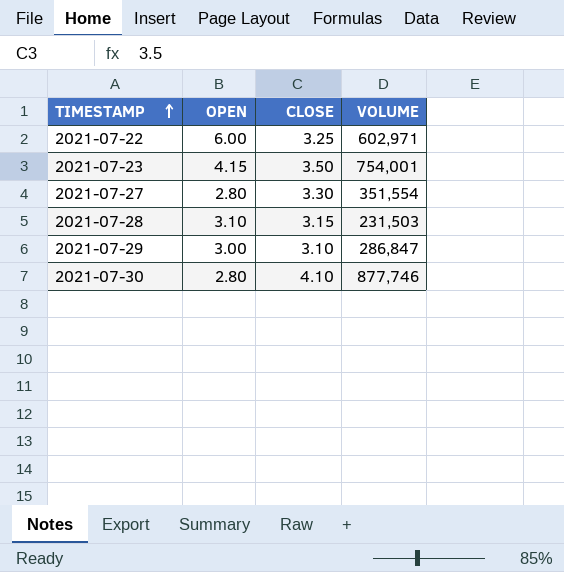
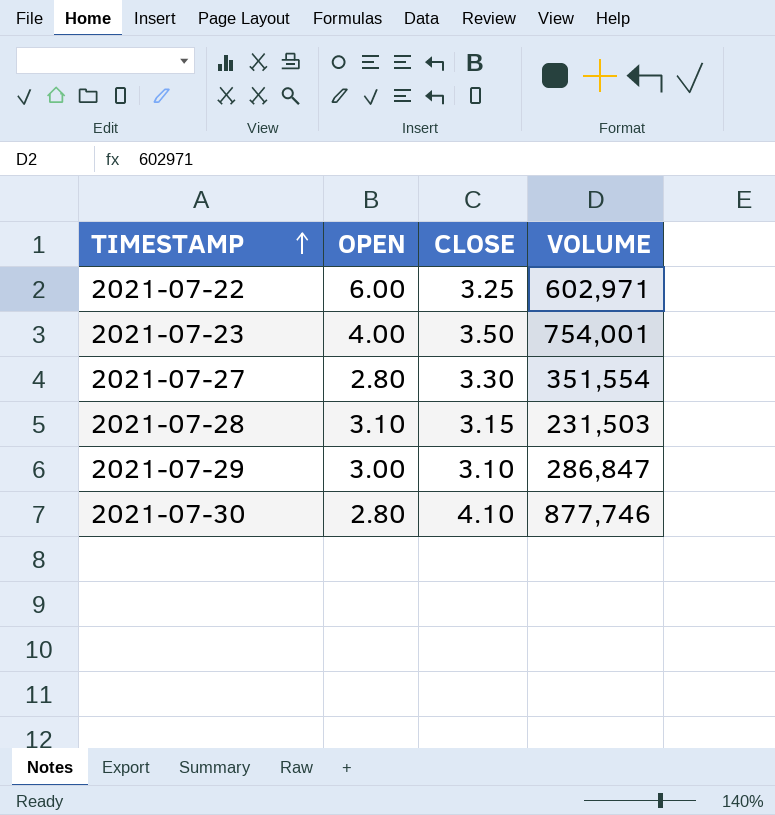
2021-07-23 | OPEN: 4.15 -> 4.00

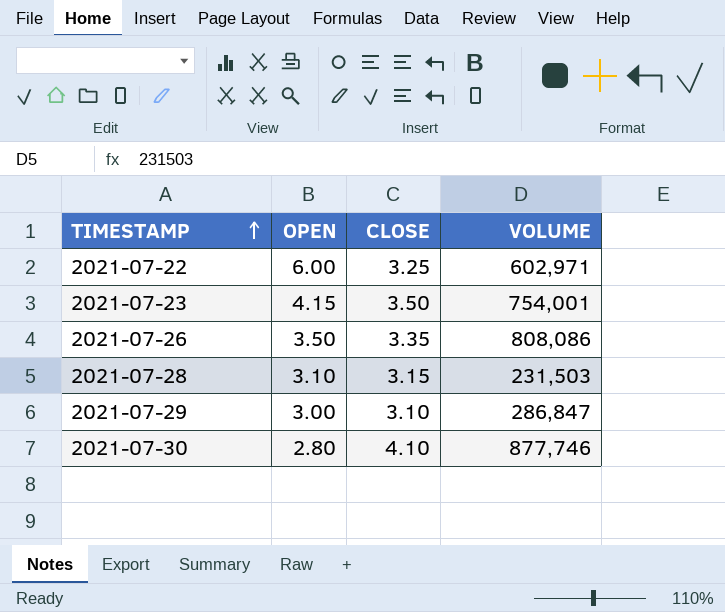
row 2021-07-27: 2.80 | 3.30 | 351,554 -> none
2021-07-23 | OPEN: 4.00 -> 4.15
row 2021-07-26: none -> 3.50 | 3.35 | 808,086

